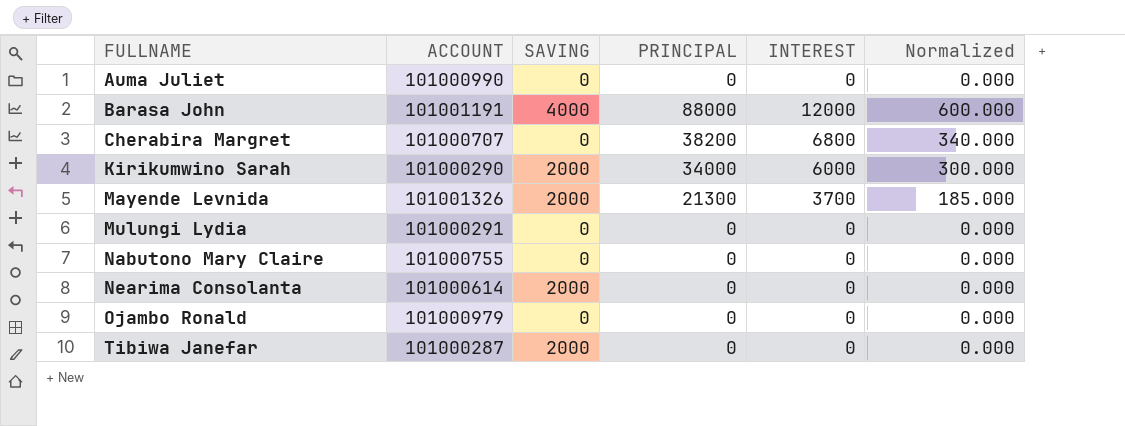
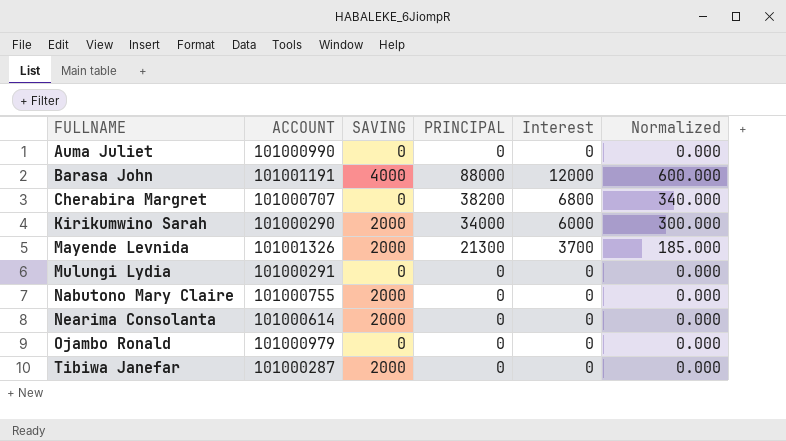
column name: INTEREST -> Interest
Nabutono Mary Claire | SAVING: 0 -> 2000

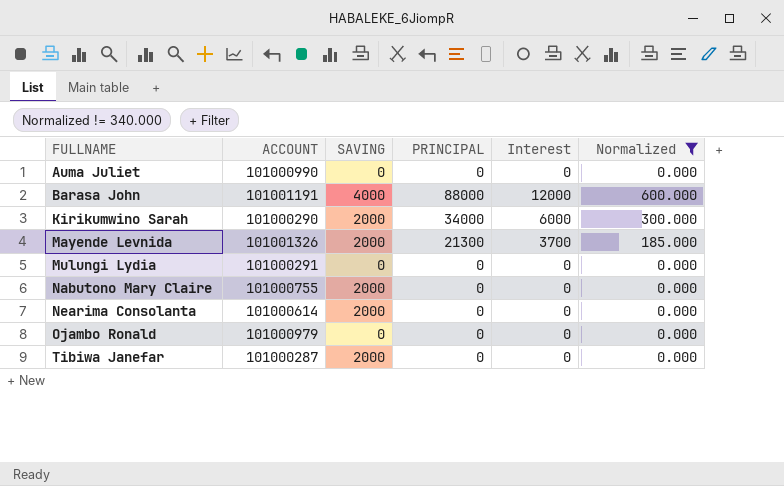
filter: none -> Normalized != 340.000

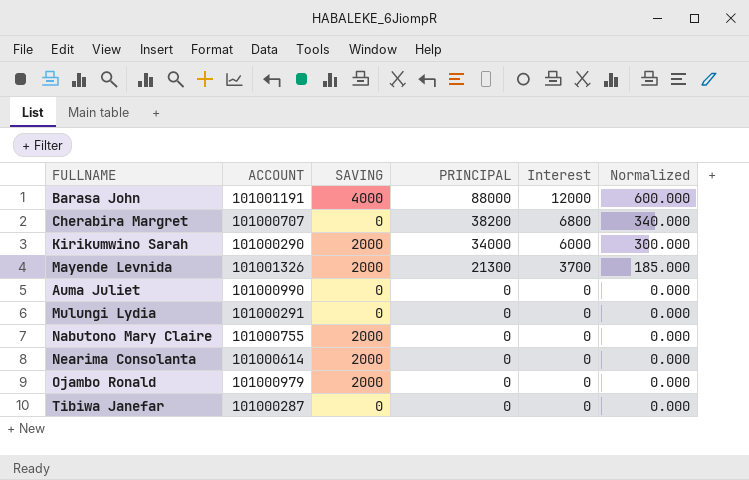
filter: Normalized != 340.000 -> none
row order: FULLNAME ascending -> PRINCIPAL descending
Ojambo Ronald | SAVING: 0 -> 2000
Tibiwa Janefar | SAVING: 2000 -> 0

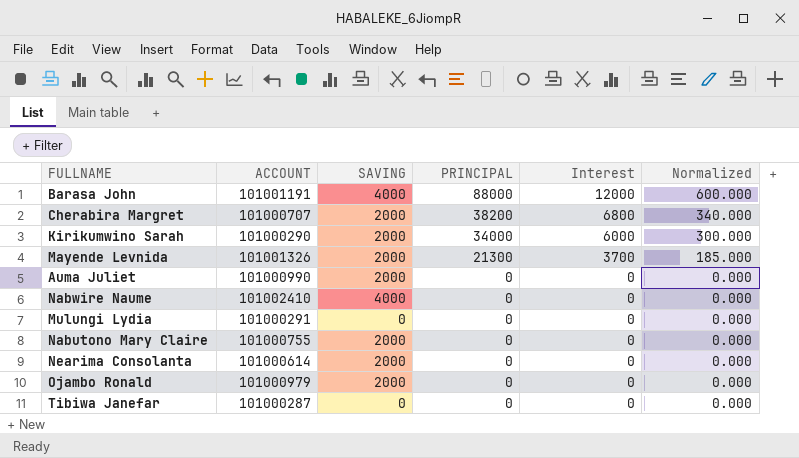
Cherabira Margret | SAVING: 0 -> 2000
Auma Juliet | SAVING: 0 -> 2000
row Nabwire Naume: none -> 101002410 | 4000 | 0 | 0 | 0.000

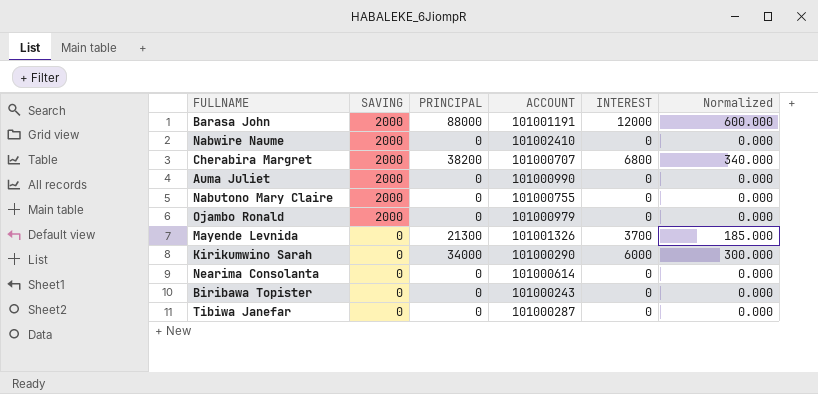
row order: PRINCIPAL descending -> SAVING descending
column ACCOUNT | position: 2 -> 4
column name: Interest -> INTEREST
row Mulungi Lydia: 101000291 | 0 | 0 | 0 | 0.000 -> none
Barasa John | SAVING: 4000 -> 2000
Nabwire Naume | SAVING: 4000 -> 2000
Mayende Levnida | SAVING: 2000 -> 0
Kirikumwino Sarah | SAVING: 2000 -> 0
Nearima Consolanta | SAVING: 2000 -> 0
row Biribawa Topister: none -> 0 | 0 | 101000243 | 0 | 0.000

